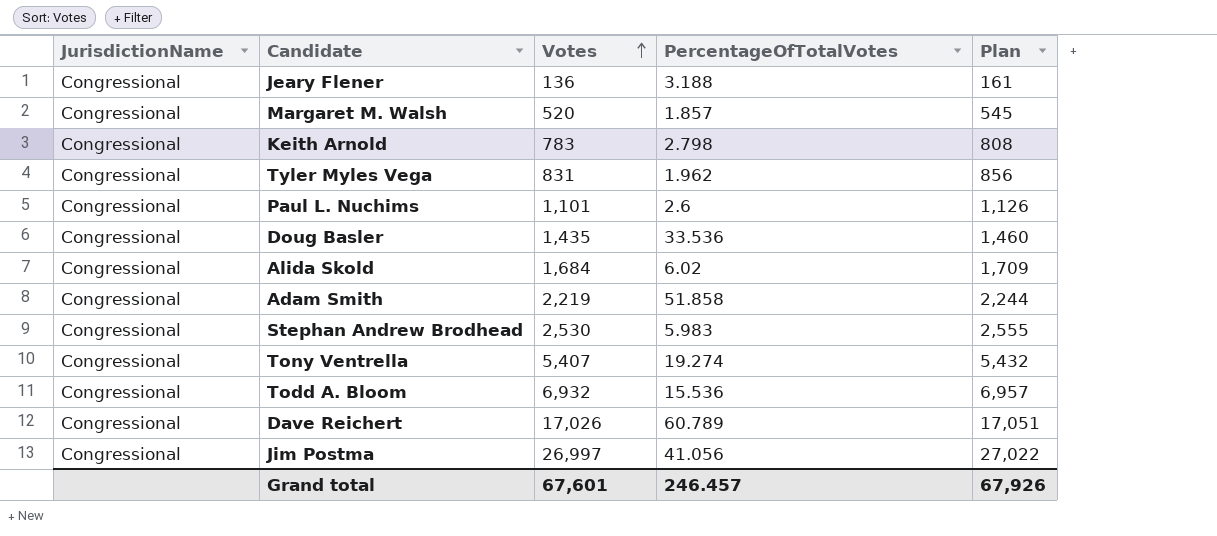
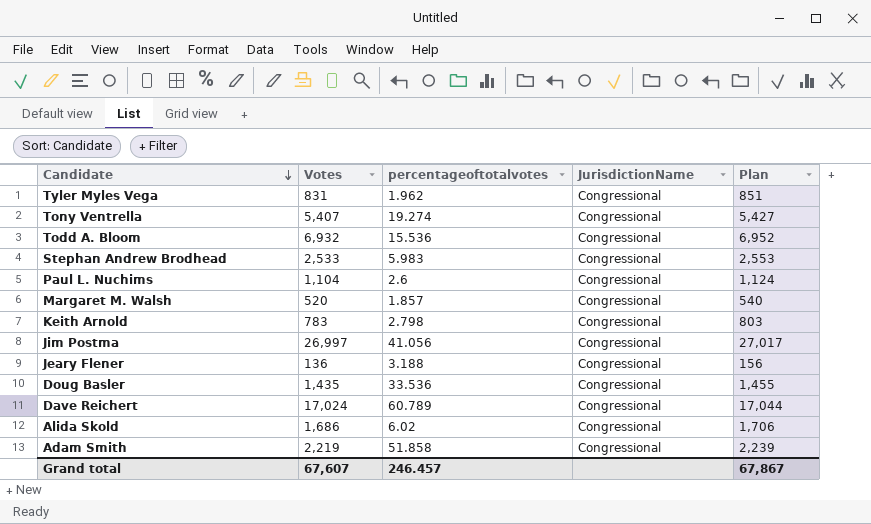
row order: Votes ascending -> Candidate descending
column name: PercentageOfTotalVotes -> percentageoftotalvotes
column JurisdictionName | position: 1 -> 4
column Plan | formula: [Votes] + 25 -> [Votes] + 20
Stephan Andrew Brodhead | Votes: 2,530 -> 2,533
Paul L. Nuchims | Votes: 1,101 -> 1,104
Dave Reichert | Votes: 17,026 -> 17,024
Alida Skold | Votes: 1,684 -> 1,686
Grand total | Votes: 67,601 -> 67,607
Grand total | Plan: 67,926 -> 67,867

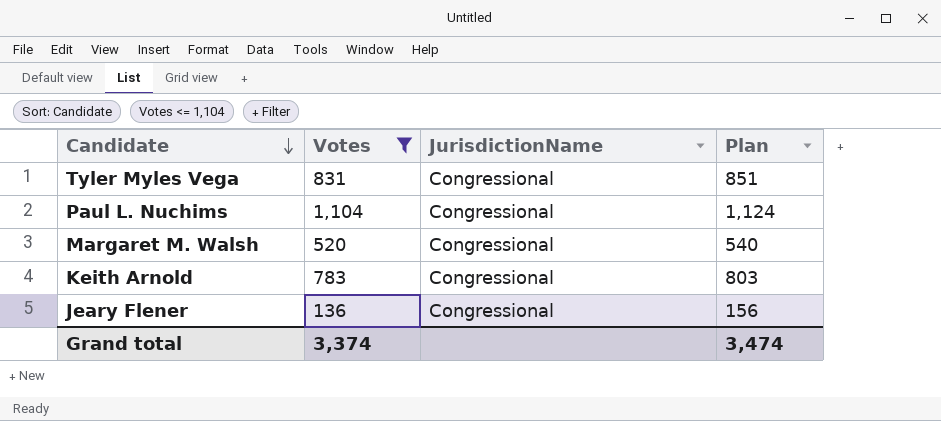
filter: none -> Votes <= 1,104
column percentageoftotalvotes | position: 3 -> none
Grand total | Votes: 67,607 -> 3,374
Grand total | Plan: 67,867 -> 3,474

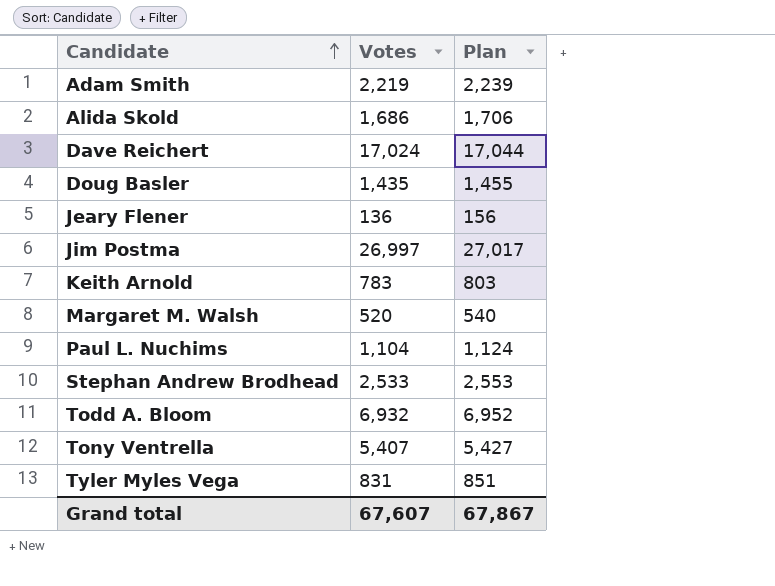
filter: Votes <= 1,104 -> none
row order: Candidate descending -> Candidate ascending
column JurisdictionName | position: 3 -> none
Grand total | Votes: 3,374 -> 67,607
Grand total | Plan: 3,474 -> 67,867

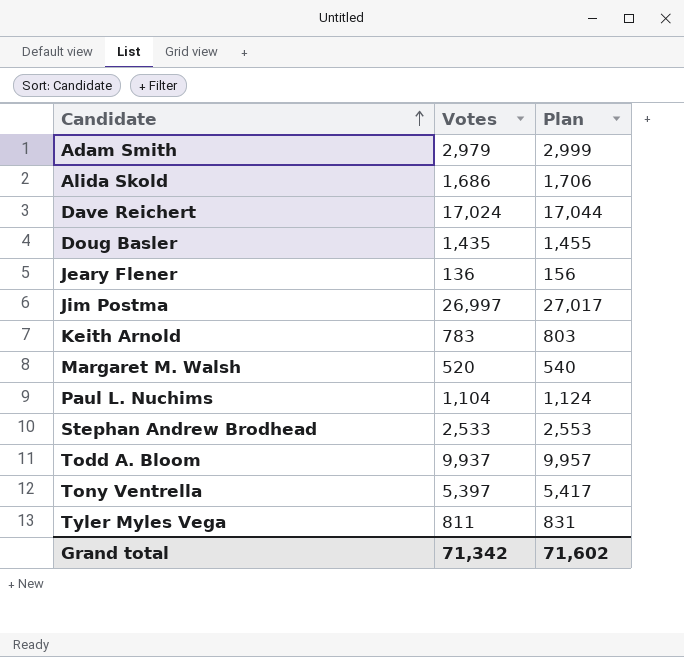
Adam Smith | Votes: 2,219 -> 2,979
Adam Smith | Plan: 2,239 -> 2,999
Todd A. Bloom | Votes: 6,932 -> 9,937
Todd A. Bloom | Plan: 6,952 -> 9,957
Tony Ventrella | Votes: 5,407 -> 5,397
Tony Ventrella | Plan: 5,427 -> 5,417
Tyler Myles Vega | Votes: 831 -> 811
Tyler Myles Vega | Plan: 851 -> 831
Grand total | Votes: 67,607 -> 71,342
Grand total | Plan: 67,867 -> 71,602

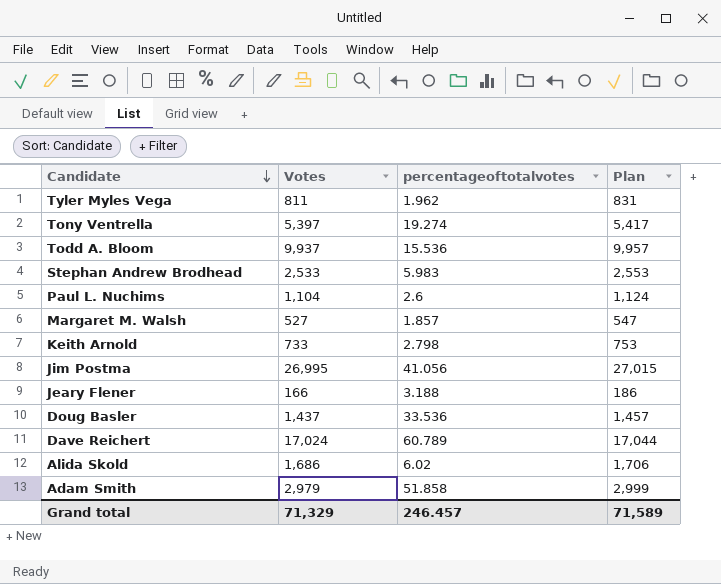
row order: Candidate ascending -> Candidate descending
column percentageoftotalvotes | position: none -> 3
Margaret M. Walsh | Votes: 520 -> 527
Margaret M. Walsh | Plan: 540 -> 547
Keith Arnold | Votes: 783 -> 733
Keith Arnold | Plan: 803 -> 753
Jim Postma | Votes: 26,997 -> 26,995
Jim Postma | Plan: 27,017 -> 27,015
Jeary Flener | Votes: 136 -> 166
Jeary Flener | Plan: 156 -> 186
Doug Basler | Votes: 1,435 -> 1,437
Doug Basler | Plan: 1,455 -> 1,457
Grand total | Votes: 71,342 -> 71,329
Grand total | Plan: 71,602 -> 71,589

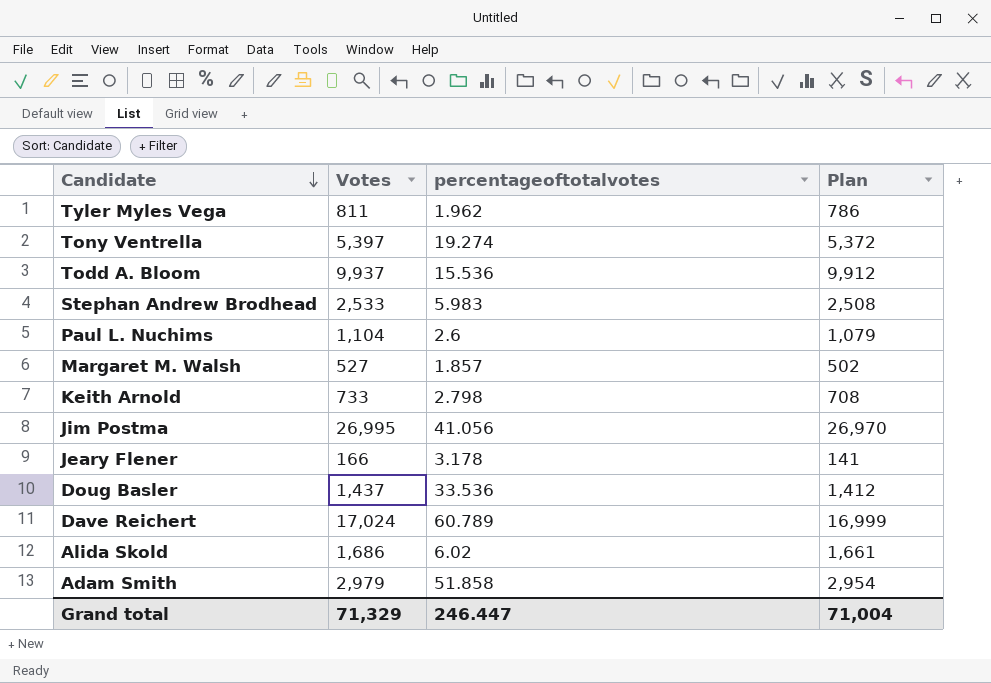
column Plan | formula: [Votes] + 20 -> [Votes] - 25
Jeary Flener | percentageoftotalvotes: 3.188 -> 3.178
Grand total | percentageoftotalvotes: 246.457 -> 246.447
Grand total | Plan: 71,589 -> 71,004

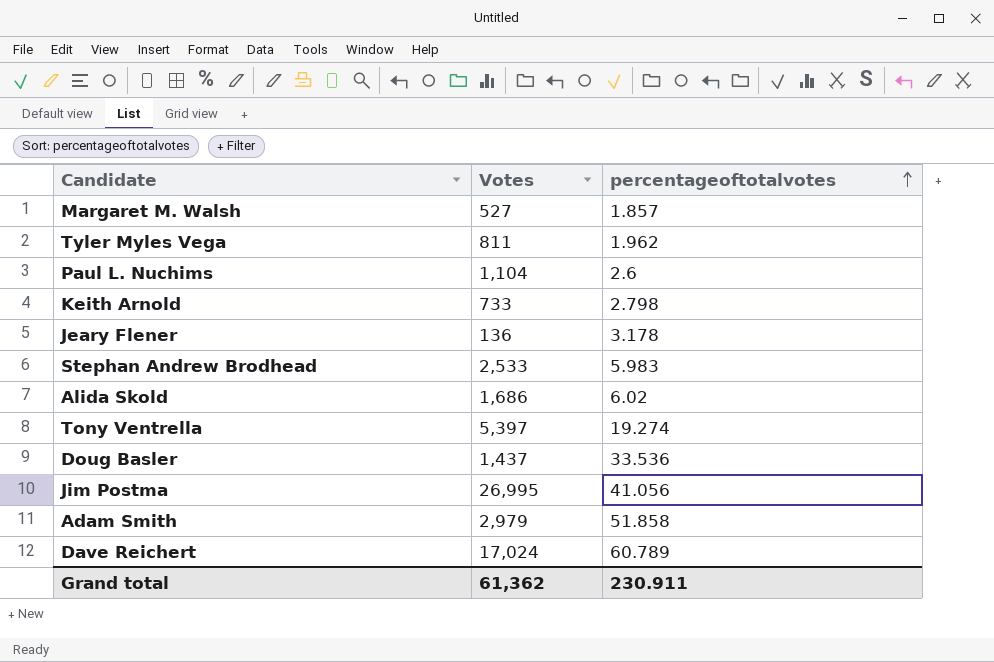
row order: Candidate descending -> percentageoftotalvotes ascending
column Plan | formula: [Votes] - 25 -> none
row Todd A. Bloom: 9,937 | 15.536 | 9,912 -> none
Jeary Flener | Votes: 166 -> 136
Grand total | Votes: 71,329 -> 61,362
Grand total | percentageoftotalvotes: 246.447 -> 230.911

